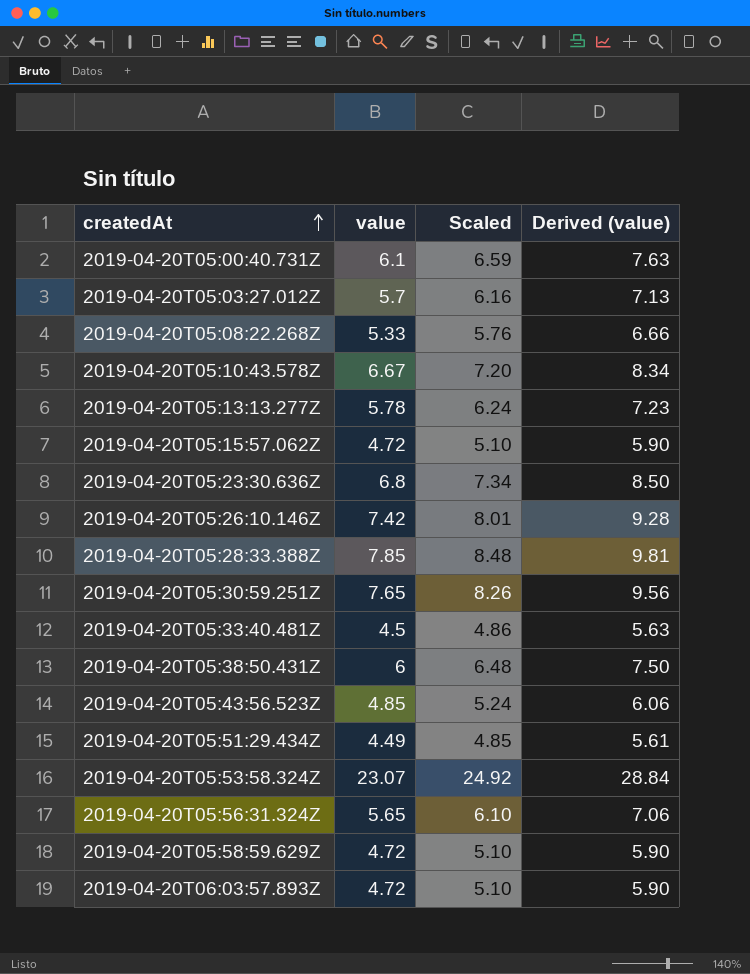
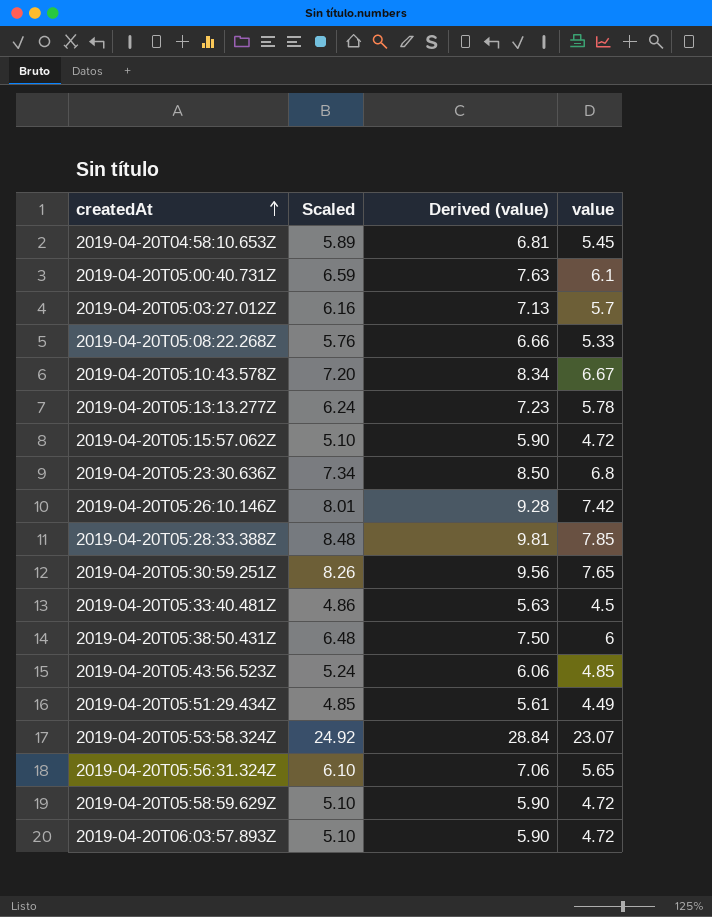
column value | position: 2 -> 4
row 2019-04-20T04:58:10.653Z: none -> 5.89 | 6.81 | 5.45

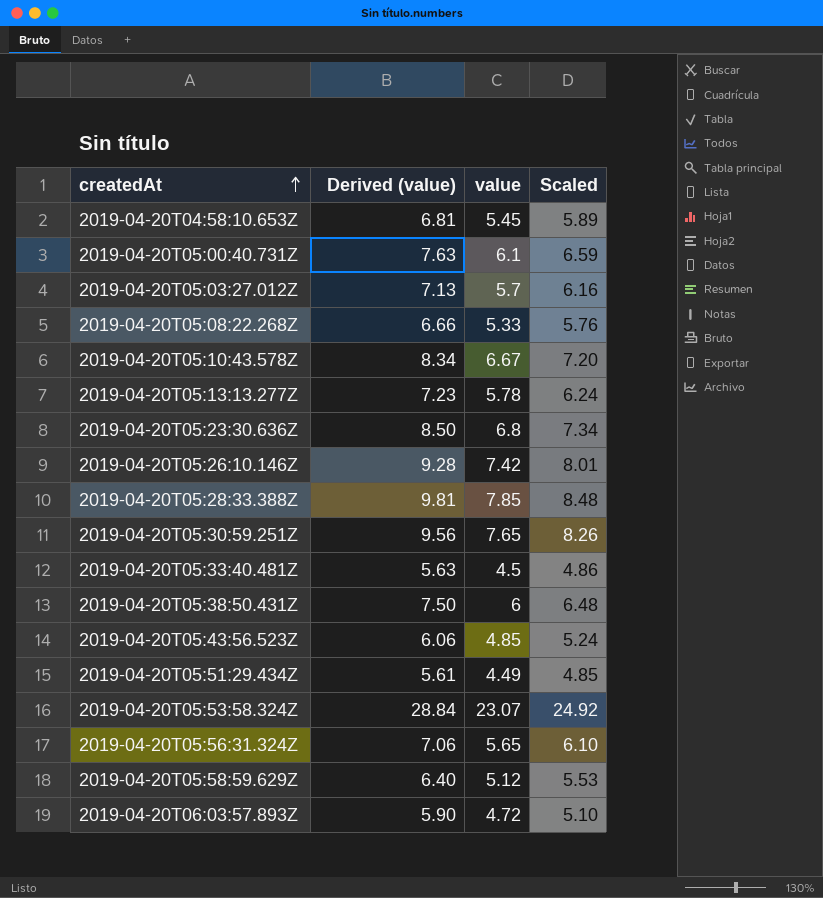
column Scaled | position: 2 -> 4
row 2019-04-20T05:15:57.062Z: 5.10 | 5.90 | 4.72 -> none
2019-04-20T05:58:59.629Z | Derived (value): 5.90 -> 6.40
2019-04-20T05:58:59.629Z | value: 4.72 -> 5.12
2019-04-20T05:58:59.629Z | Scaled: 5.10 -> 5.53

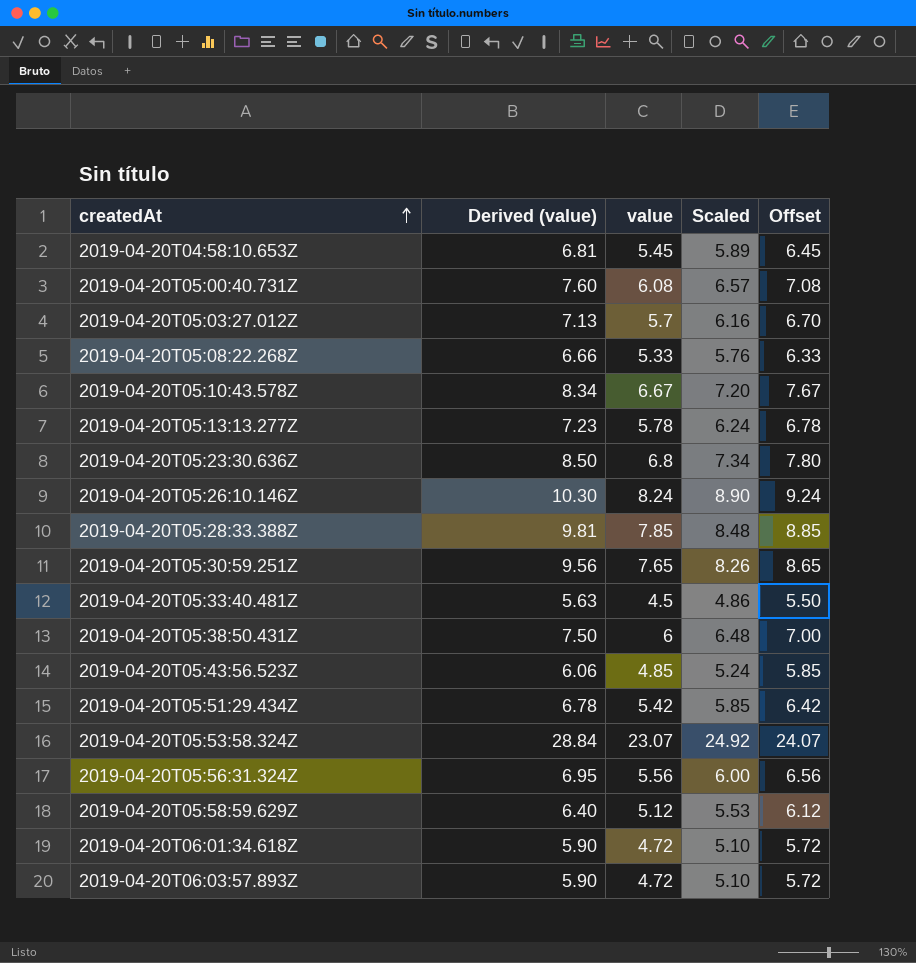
column Offset | formula: none -> [value] + 1
2019-04-20T05:00:40.731Z | Derived (value): 7.63 -> 7.60
2019-04-20T05:00:40.731Z | value: 6.1 -> 6.08
2019-04-20T05:00:40.731Z | Scaled: 6.59 -> 6.57
2019-04-20T05:26:10.146Z | Derived (value): 9.28 -> 10.30
2019-04-20T05:26:10.146Z | value: 7.42 -> 8.24
2019-04-20T05:26:10.146Z | Scaled: 8.01 -> 8.90
2019-04-20T05:51:29.434Z | Derived (value): 5.61 -> 6.78
2019-04-20T05:51:29.434Z | value: 4.49 -> 5.42
2019-04-20T05:51:29.434Z | Scaled: 4.85 -> 5.85
2019-04-20T05:56:31.324Z | Derived (value): 7.06 -> 6.95
2019-04-20T05:56:31.324Z | value: 5.65 -> 5.56
2019-04-20T05:56:31.324Z | Scaled: 6.10 -> 6.00
row 2019-04-20T06:01:34.618Z: none -> 5.90 | 4.72 | 5.10 | 5.72

